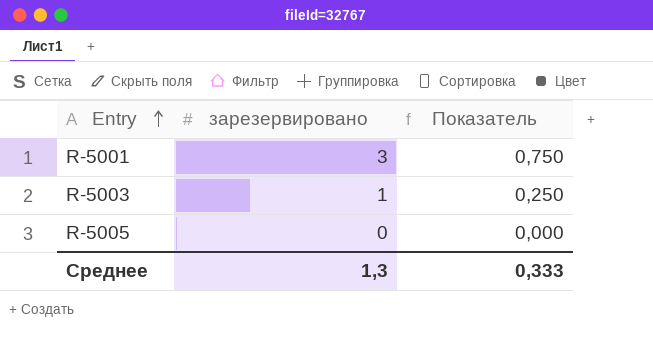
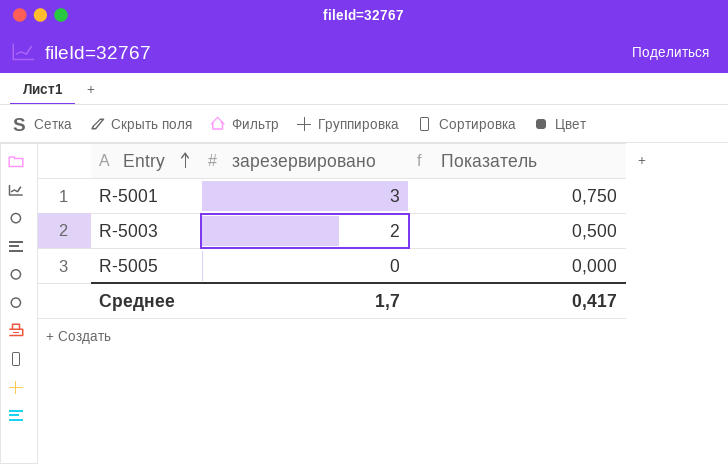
R-5003 | зарезервировано: 1 -> 2
R-5003 | Показатель: 0,250 -> 0,500
Среднее | зарезервировано: 1,3 -> 1,7
Среднее | Показатель: 0,333 -> 0,417

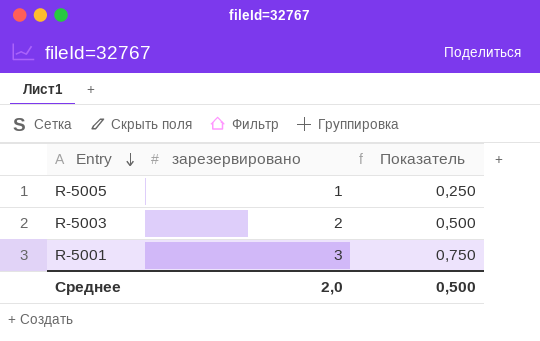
row order: Entry ascending -> Entry descending
R-5005 | зарезервировано: 0 -> 1
R-5005 | Показатель: 0,000 -> 0,250
Среднее | зарезервировано: 1,7 -> 2,0
Среднее | Показатель: 0,417 -> 0,500

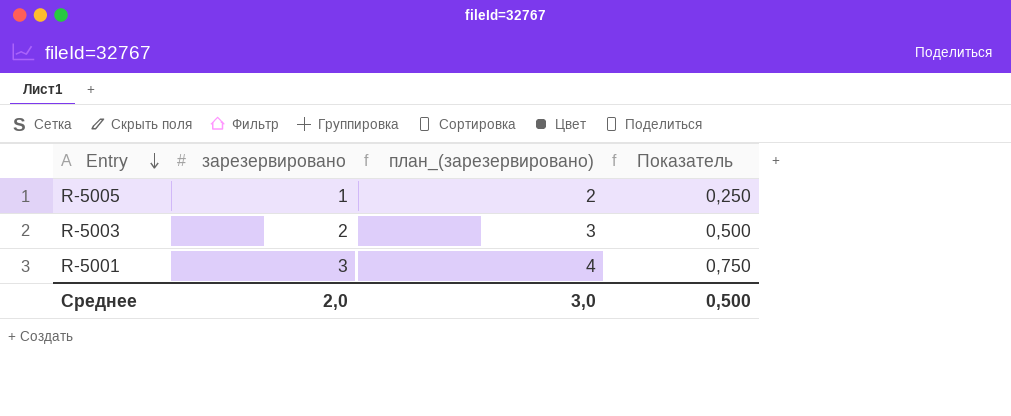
column план_(зарезервировано) | formula: none -> [зарезервировано] + 1

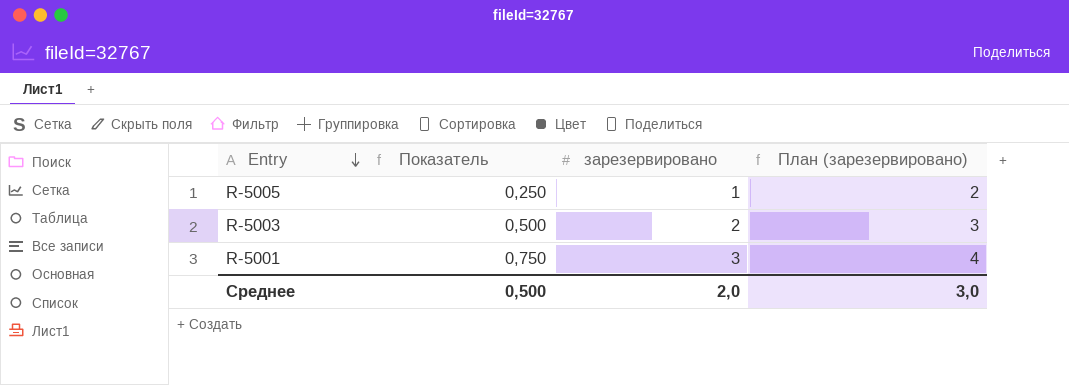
column Показатель | position: 4 -> 2
column name: план_(зарезервировано) -> План (зарезервировано)

